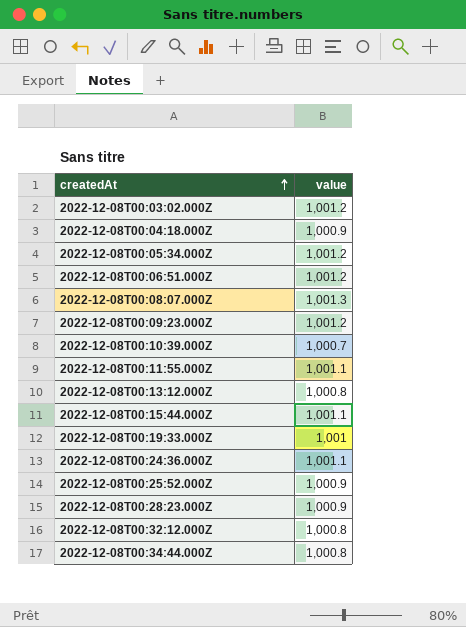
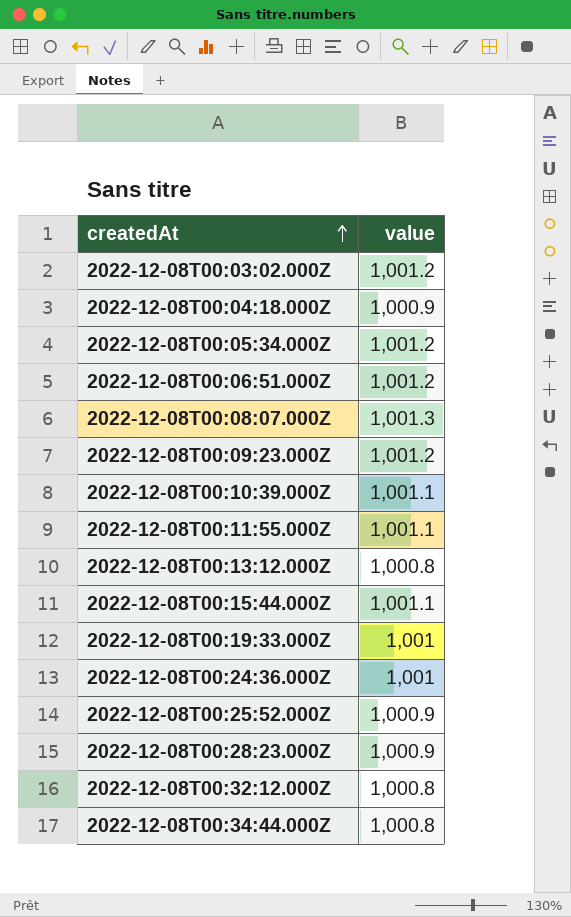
2022-12-08T00:10:39.000Z | value: 1,000.7 -> 1,001.1
2022-12-08T00:24:36.000Z | value: 1,001.1 -> 1,001

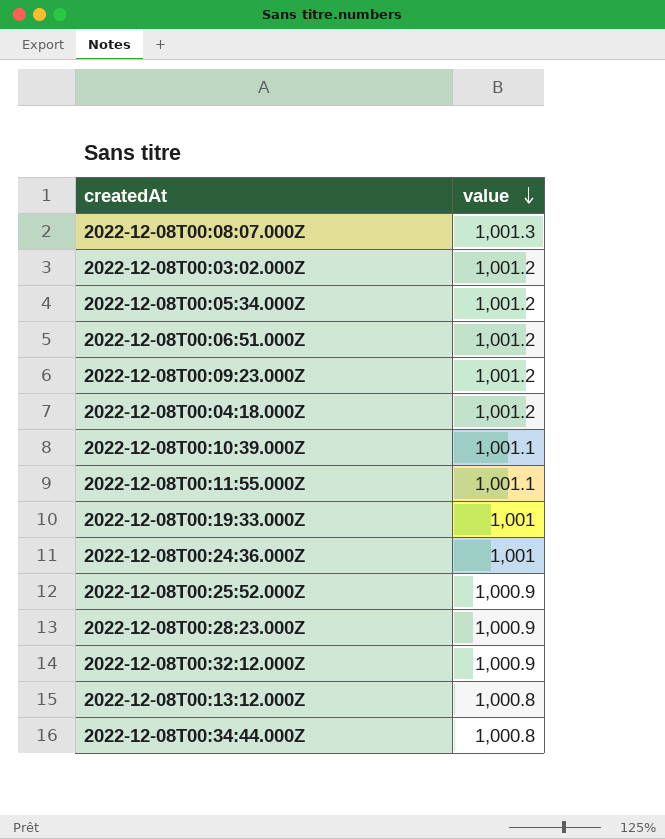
row order: createdAt ascending -> value descending
row 2022-12-08T00:15:44.000Z: 1,001.1 -> none
2022-12-08T00:04:18.000Z | value: 1,000.9 -> 1,001.2
2022-12-08T00:32:12.000Z | value: 1,000.8 -> 1,000.9

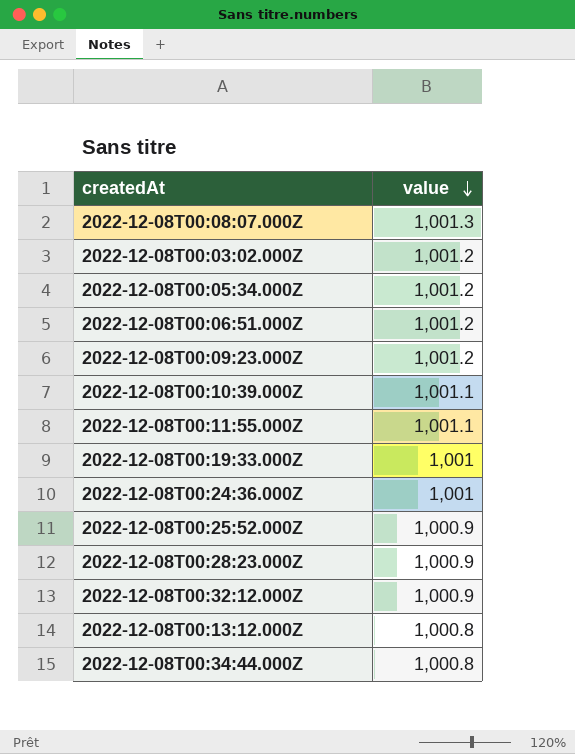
row 2022-12-08T00:04:18.000Z: 1,001.2 -> none

